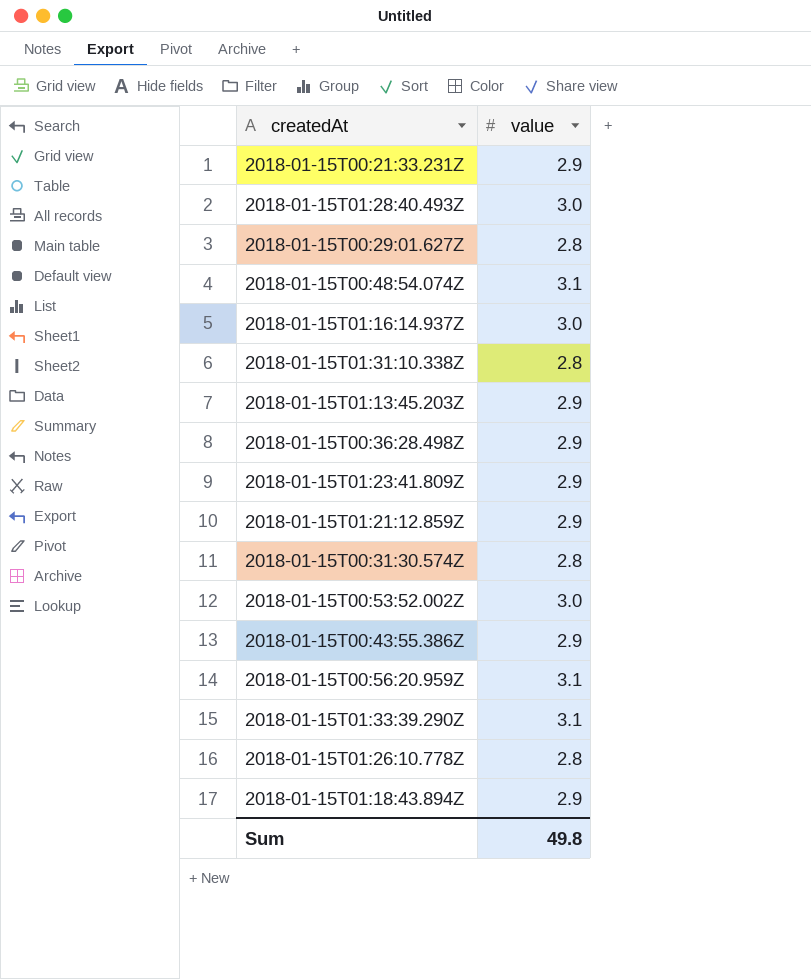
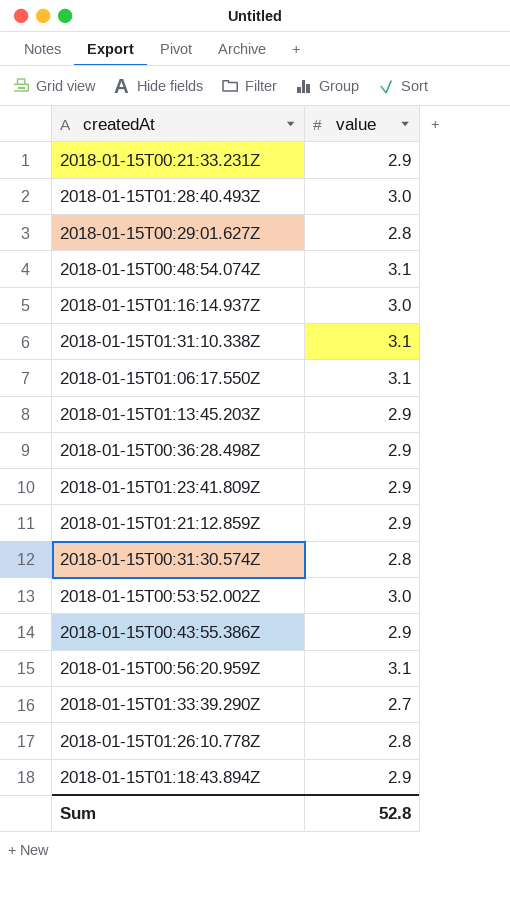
2018-01-15T01:31:10.338Z | value: 2.8 -> 3.1
row 2018-01-15T01:06:17.550Z: none -> 3.1
2018-01-15T01:33:39.290Z | value: 3.1 -> 2.7
Sum | value: 49.8 -> 52.8

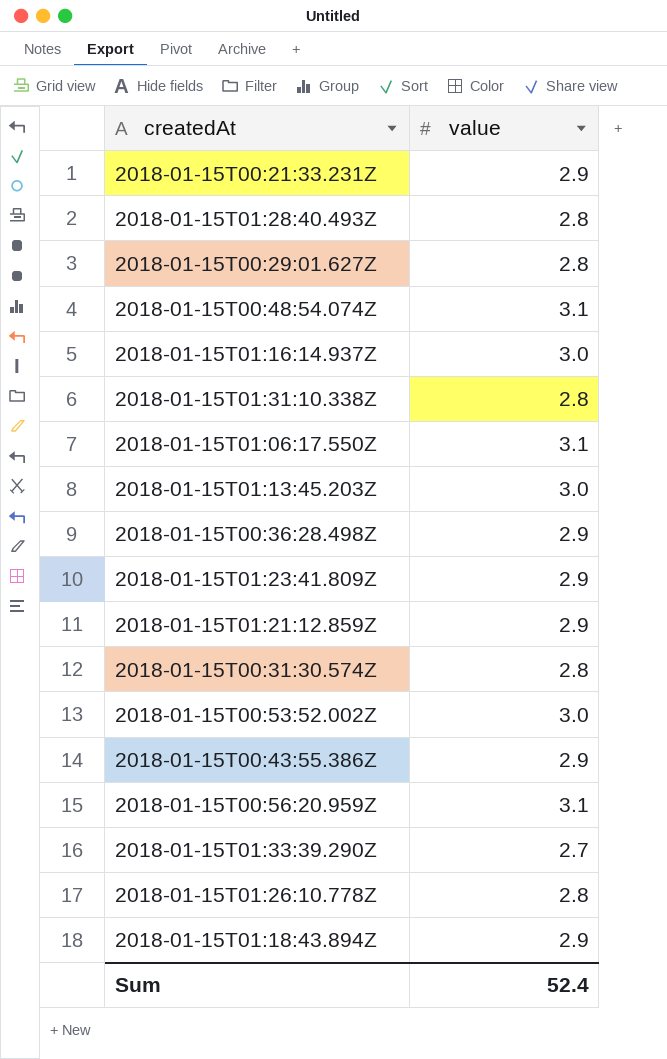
2018-01-15T01:28:40.493Z | value: 3.0 -> 2.8
2018-01-15T01:31:10.338Z | value: 3.1 -> 2.8
2018-01-15T01:13:45.203Z | value: 2.9 -> 3.0
Sum | value: 52.8 -> 52.4

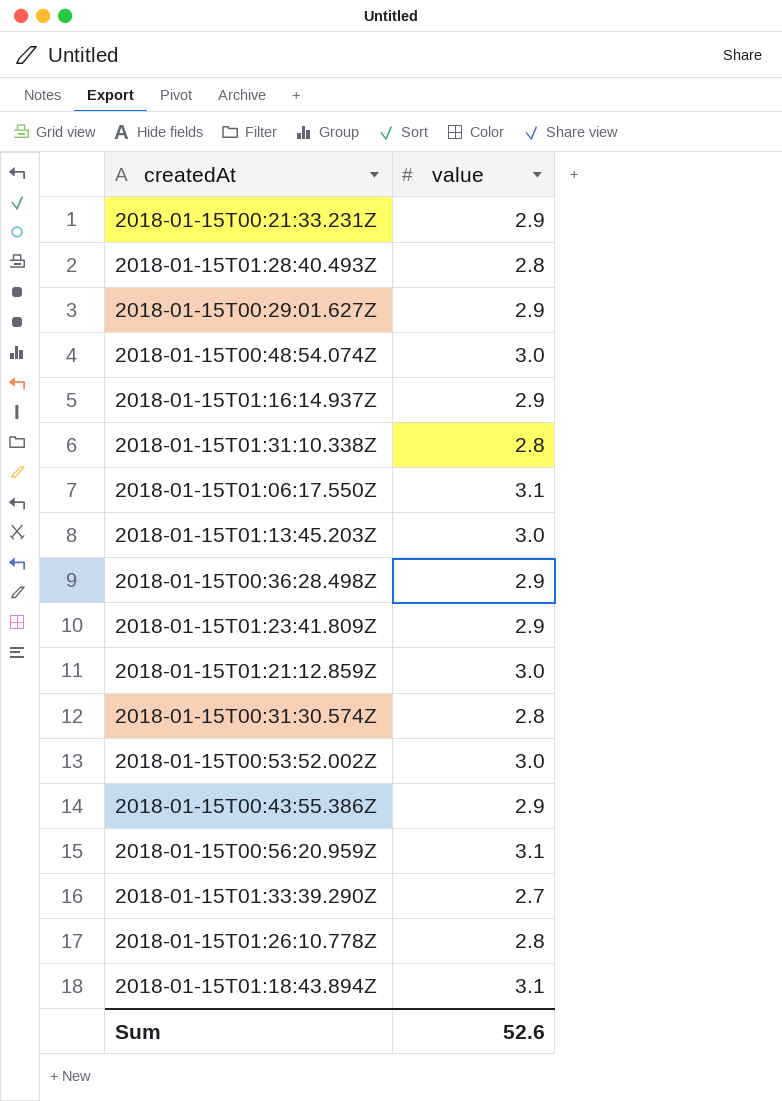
2018-01-15T00:29:01.627Z | value: 2.8 -> 2.9
2018-01-15T00:48:54.074Z | value: 3.1 -> 3.0
2018-01-15T01:16:14.937Z | value: 3.0 -> 2.9
2018-01-15T01:21:12.859Z | value: 2.9 -> 3.0
2018-01-15T01:18:43.894Z | value: 2.9 -> 3.1
Sum | value: 52.4 -> 52.6

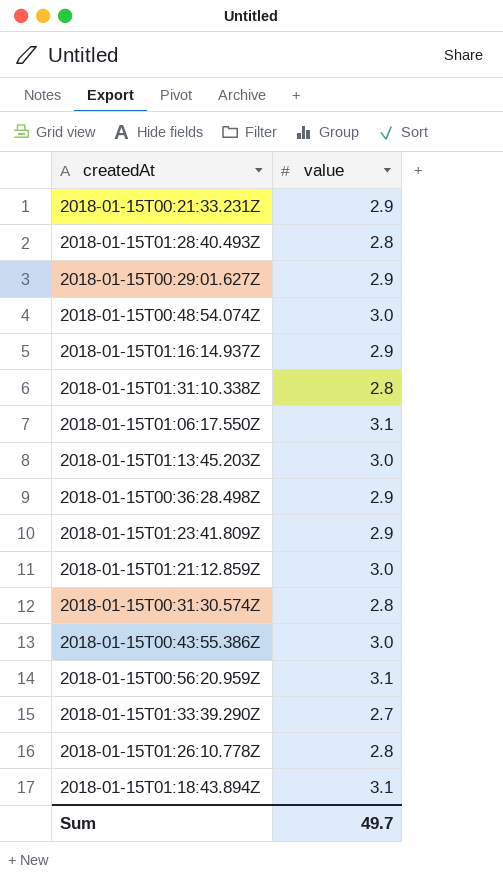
row 2018-01-15T00:53:52.002Z: 3.0 -> none
2018-01-15T00:43:55.386Z | value: 2.9 -> 3.0
Sum | value: 52.6 -> 49.7

